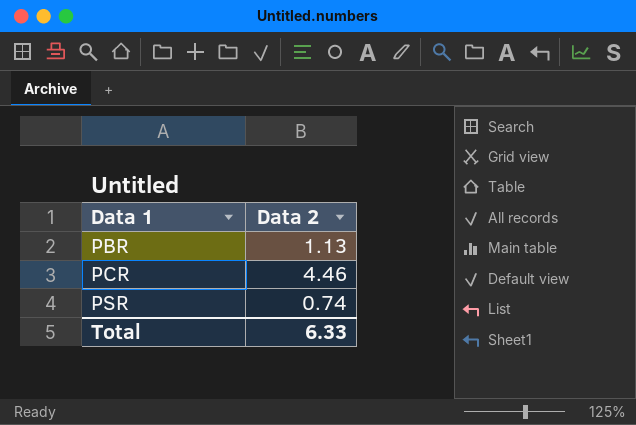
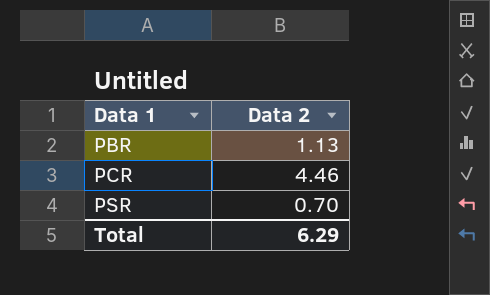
PSR | Data 2: 0.74 -> 0.70
Total | Data 2: 6.33 -> 6.29

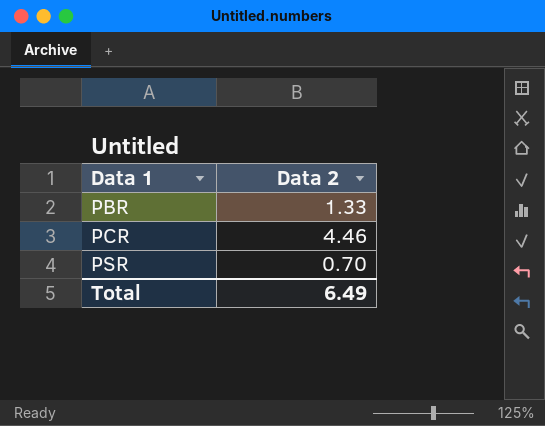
PBR | Data 2: 1.13 -> 1.33
Total | Data 2: 6.29 -> 6.49

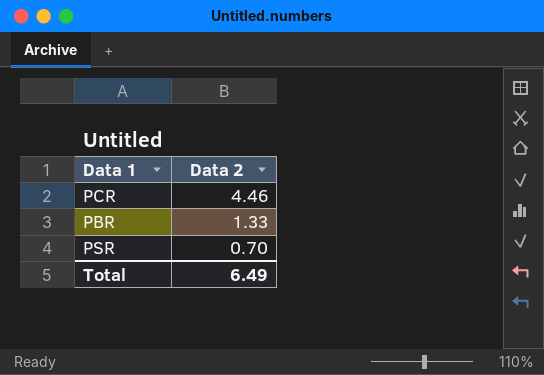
row order: Data 1 ascending -> Data 2 descending

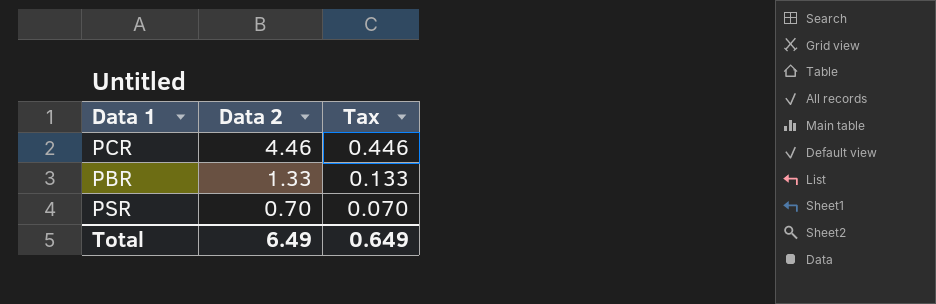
column Tax | formula: none -> [Data 2] * 0.1

